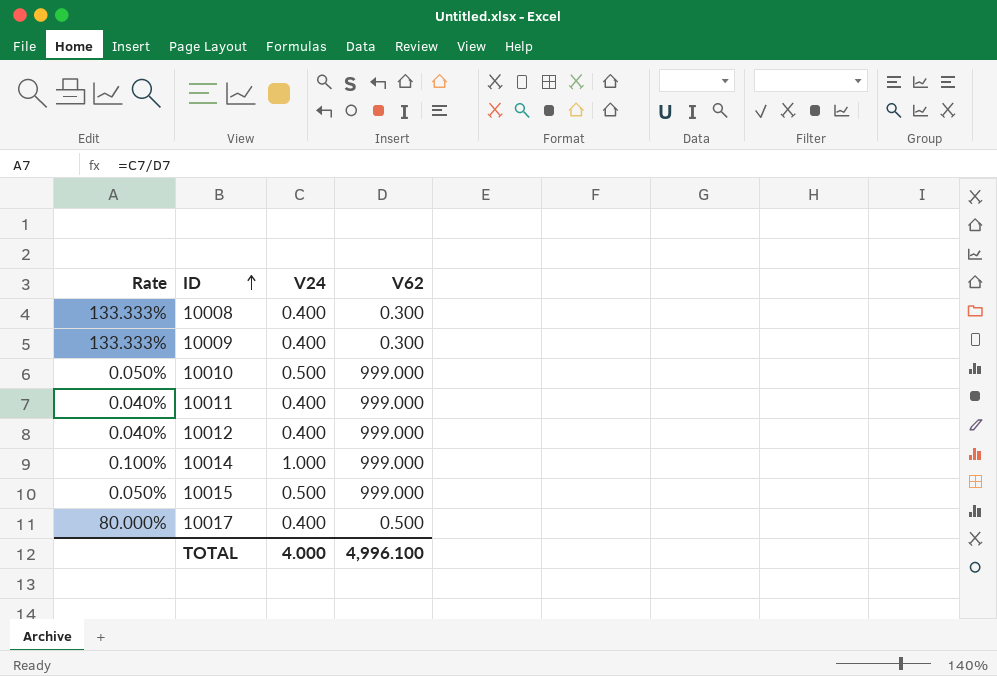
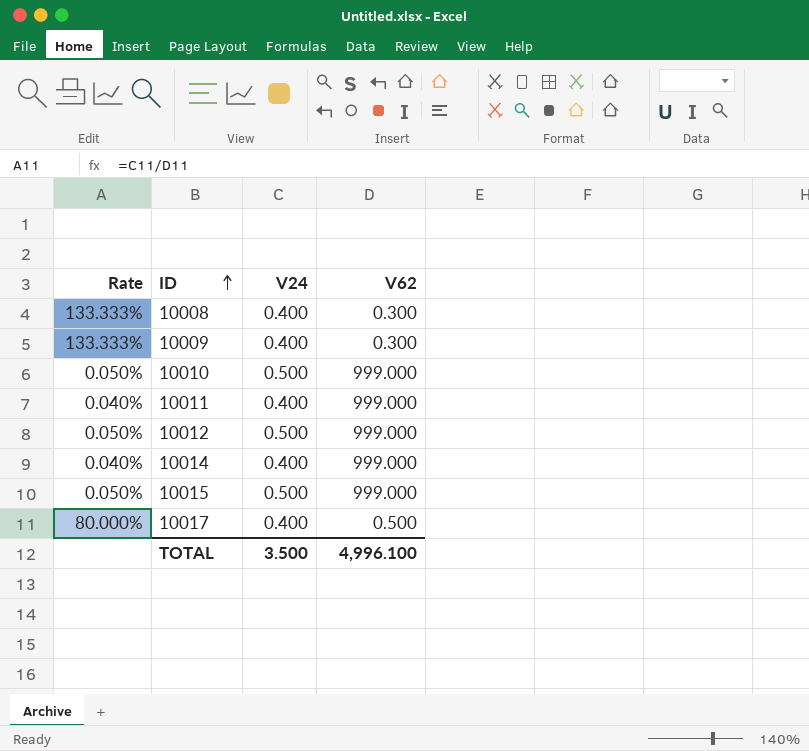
10012 | Rate: 0.040% -> 0.050%
10012 | V24: 0.400 -> 0.500
10014 | Rate: 0.100% -> 0.040%
10014 | V24: 1.000 -> 0.400
TOTAL | V24: 4.000 -> 3.500

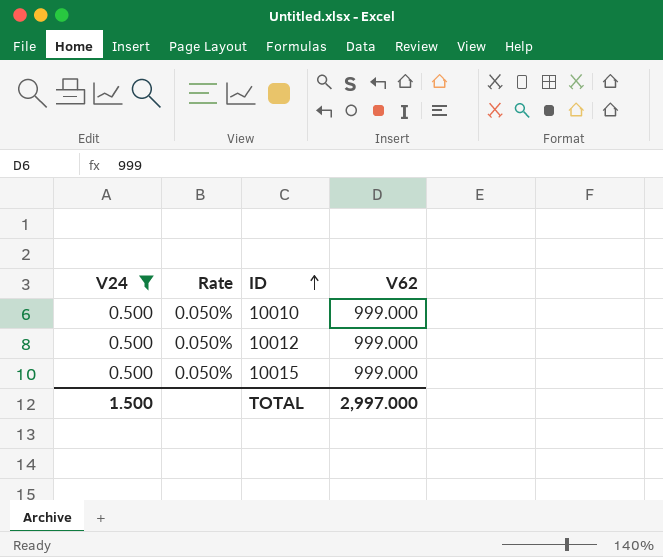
filter: none -> V24 = 0.500
column V24 | position: 3 -> 1
TOTAL | V24: 3.500 -> 1.500
TOTAL | V62: 4,996.100 -> 2,997.000

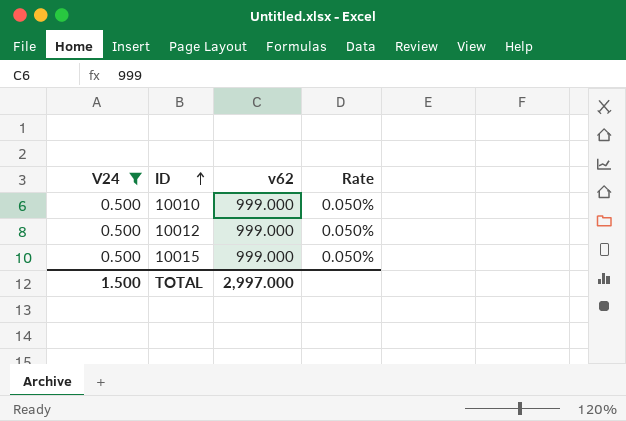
column name: V62 -> v62
column Rate | position: 2 -> 4

